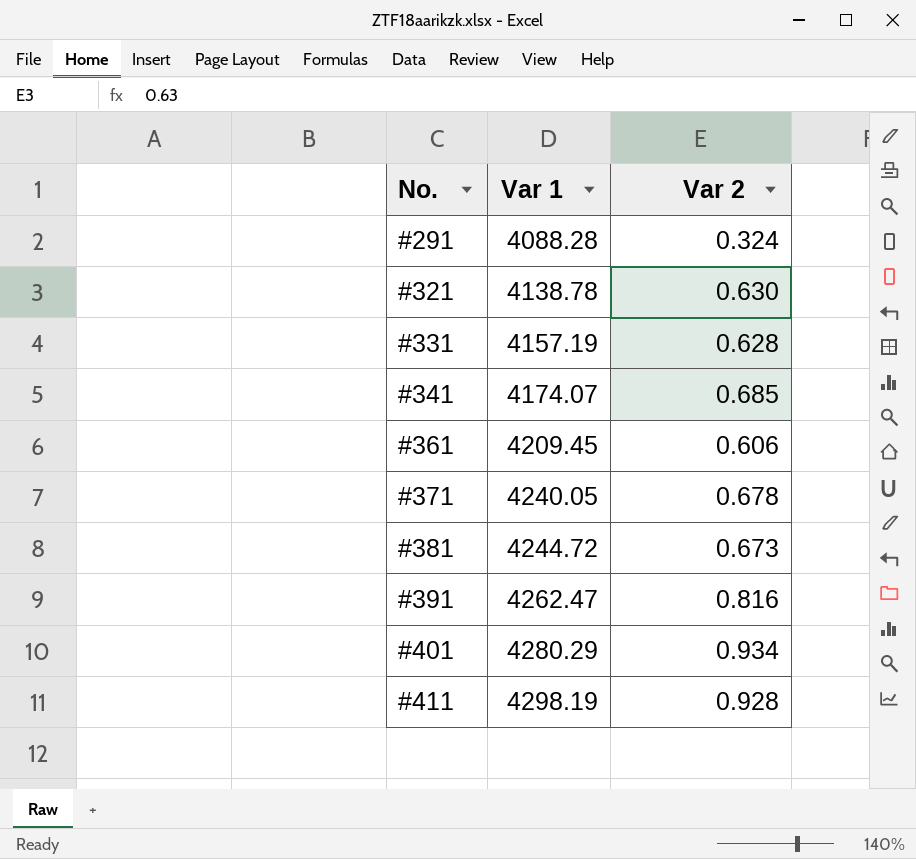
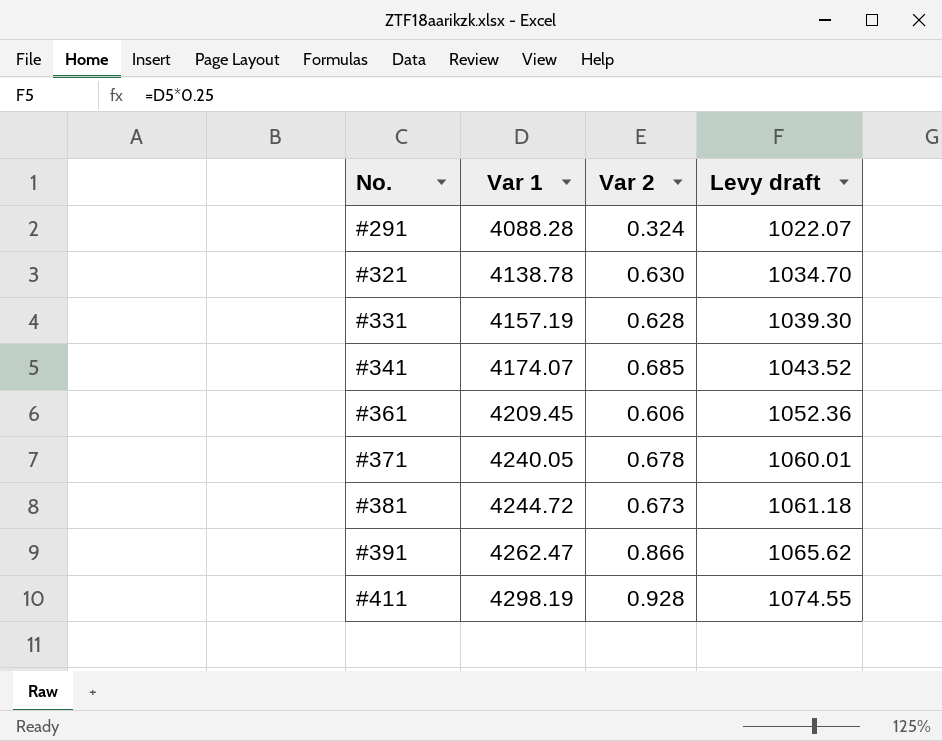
column Levy draft | formula: none -> [Var 1] * 0.25
row #401: 4280.29 | 0.934 -> none
#391 | Var 2: 0.816 -> 0.866

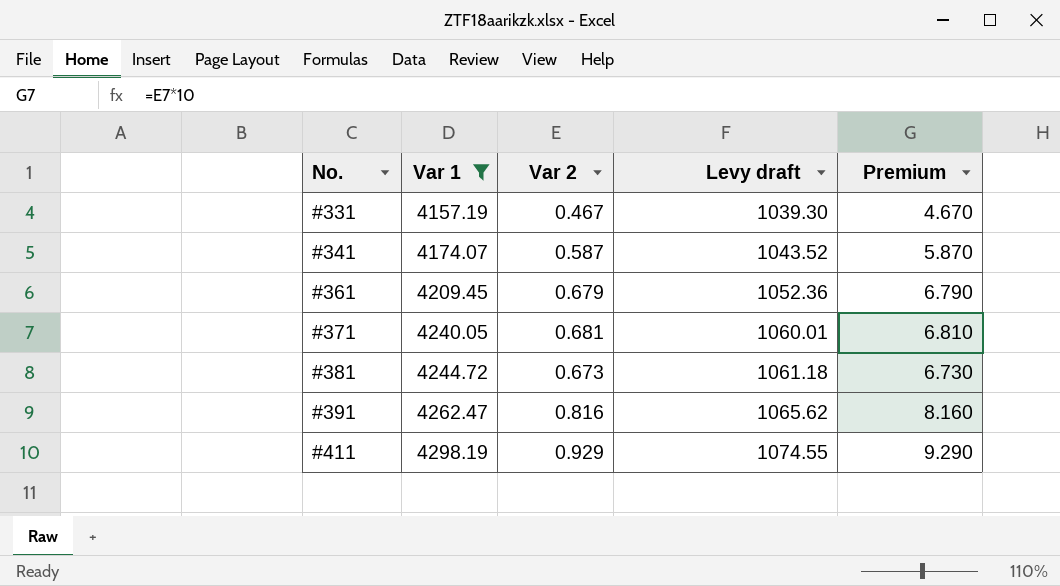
filter: none -> Var 1 >= 4157.19
column Premium | formula: none -> [Var 2] * 10
#331 | Var 2: 0.628 -> 0.467
#341 | Var 2: 0.685 -> 0.587
#361 | Var 2: 0.606 -> 0.679
#371 | Var 2: 0.678 -> 0.681
#391 | Var 2: 0.866 -> 0.816
#411 | Var 2: 0.928 -> 0.929

